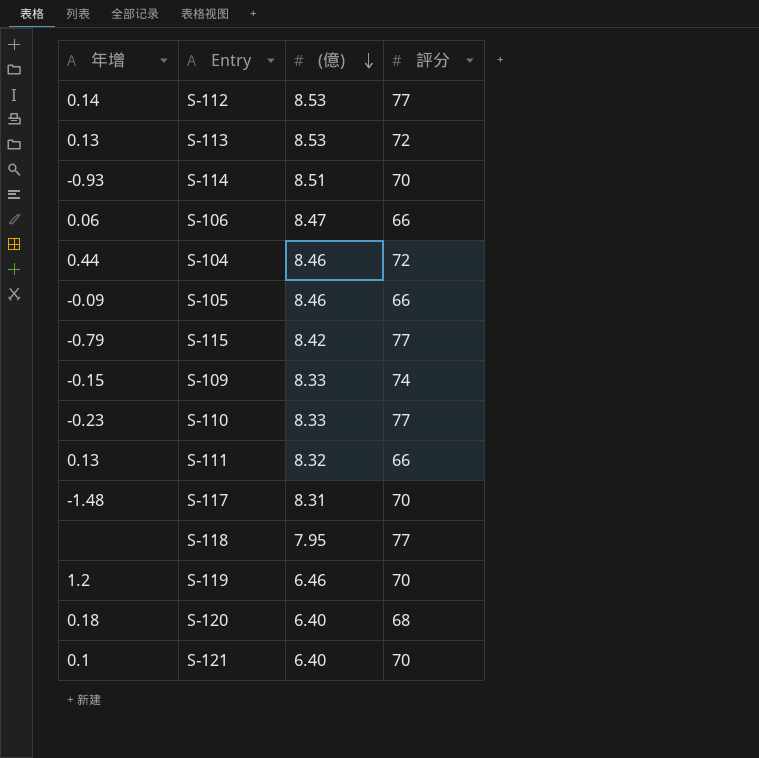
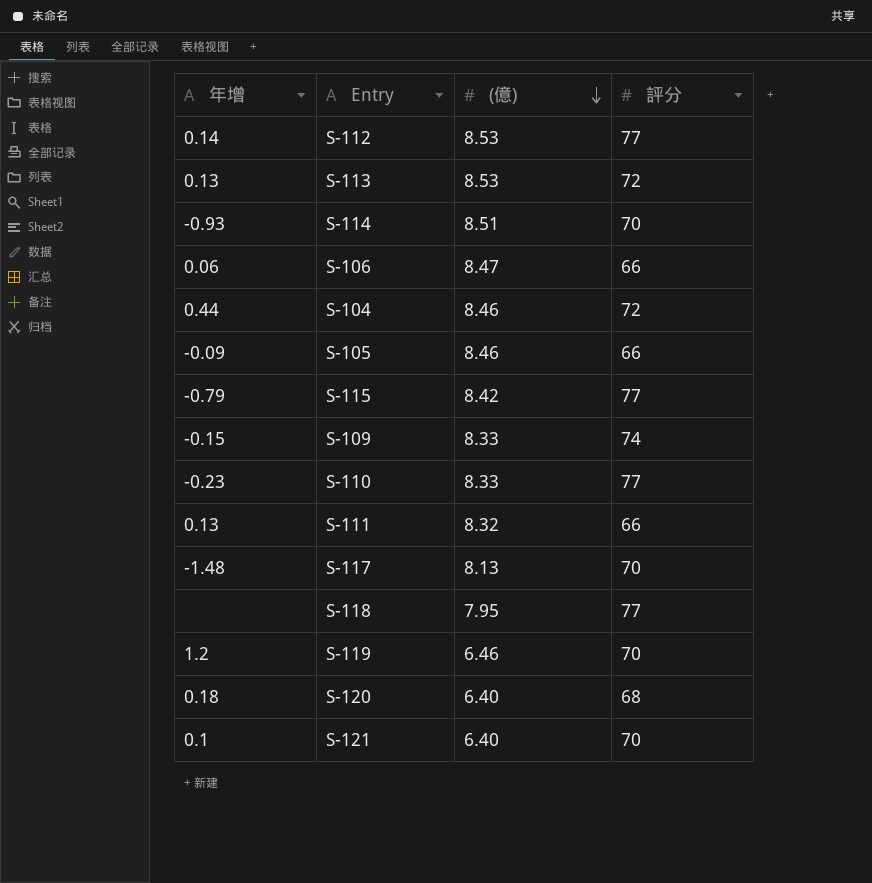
S-117 | (億): 8.31 -> 8.13

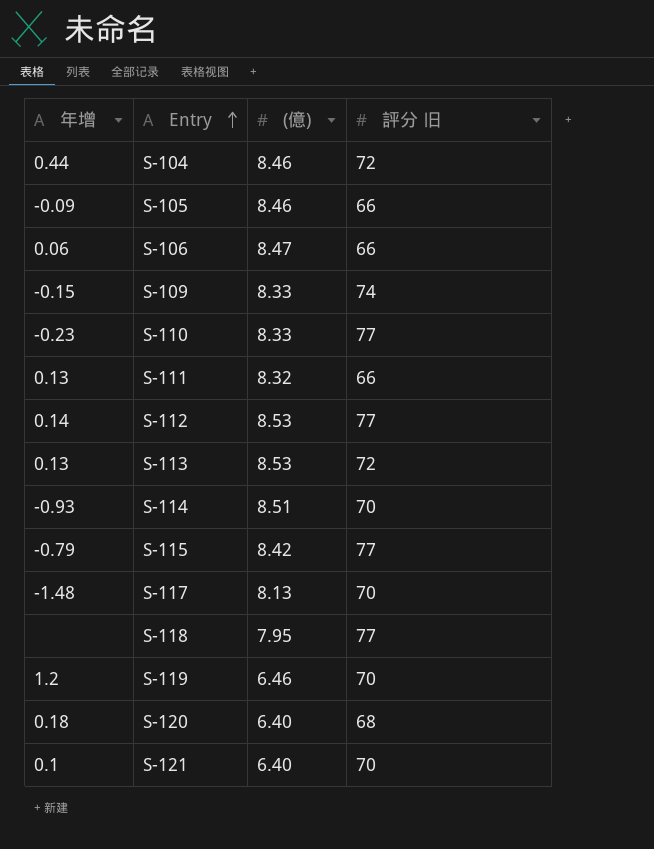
row order: (億) descending -> Entry ascending
column name: 評分 -> 評分 旧

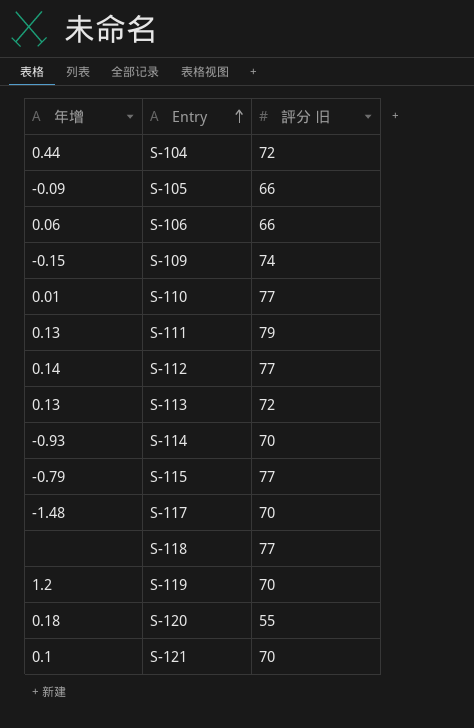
column (億) | position: 3 -> none
S-110 | 年增: -0.23 -> 0.01
S-111 | 評分 旧: 66 -> 79
S-120 | 評分 旧: 68 -> 55

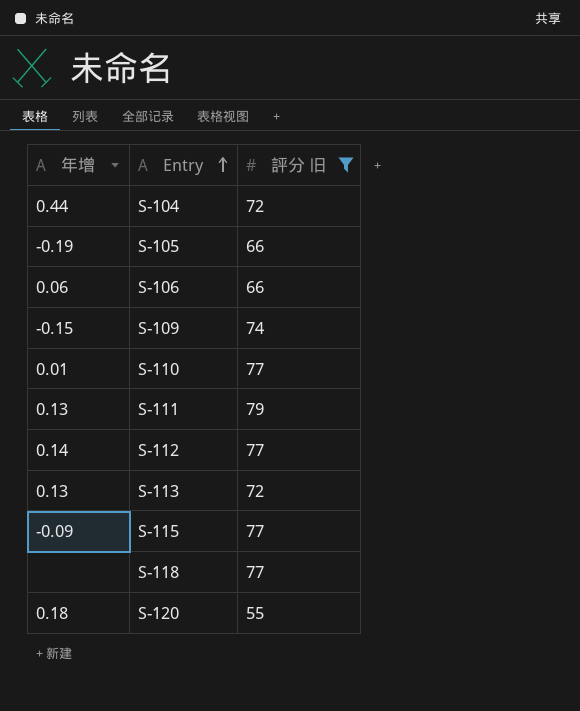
filter: none -> 評分 旧 != 70
S-105 | 年增: -0.09 -> -0.19
S-115 | 年增: -0.79 -> -0.09

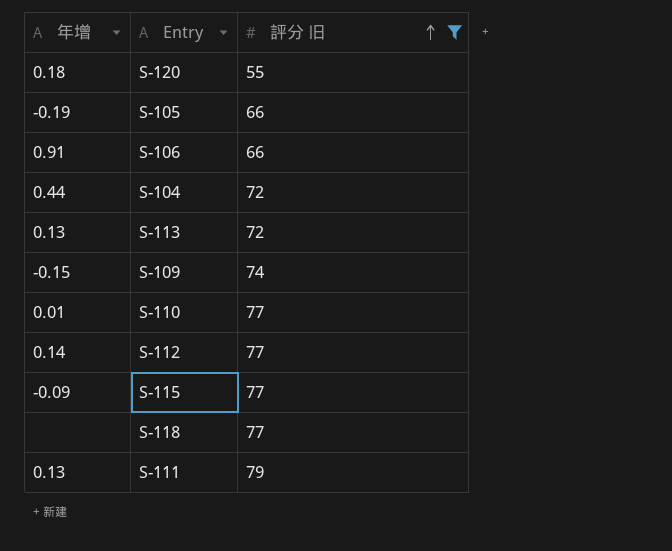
row order: Entry ascending -> 評分 旧 ascending
S-106 | 年增: 0.06 -> 0.91

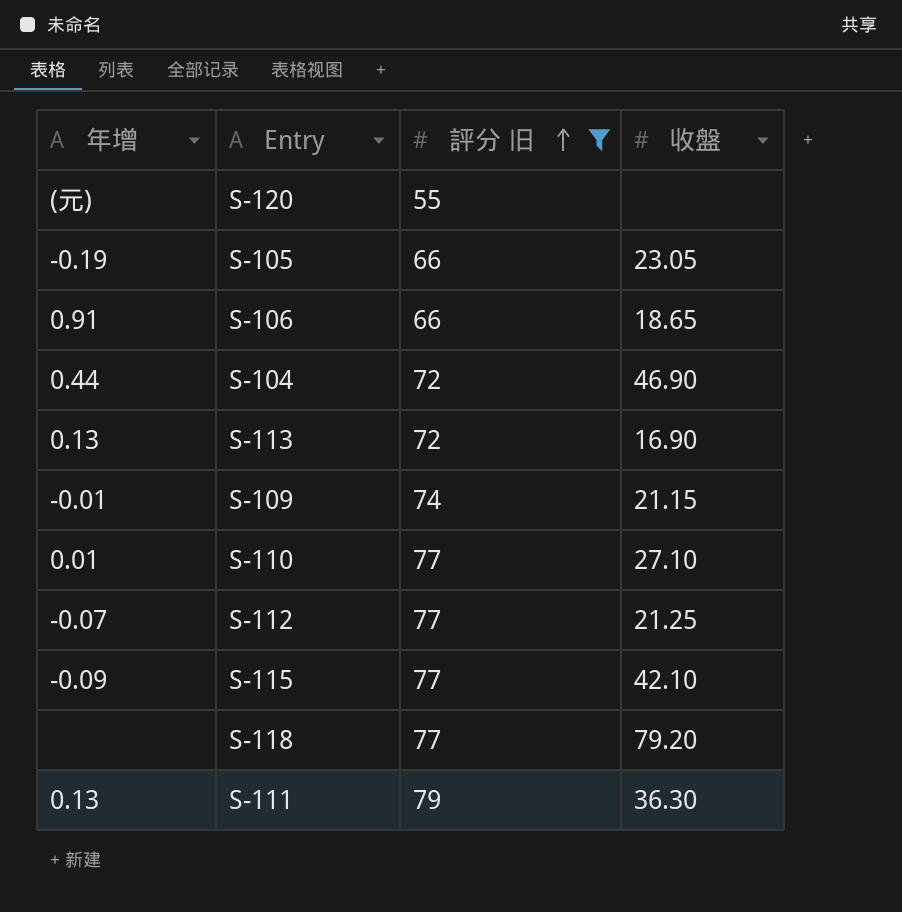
column 收盤 | position: none -> 4
S-120 | 年增: 0.18 -> (元)
S-109 | 年增: -0.15 -> -0.01
S-112 | 年增: 0.14 -> -0.07

